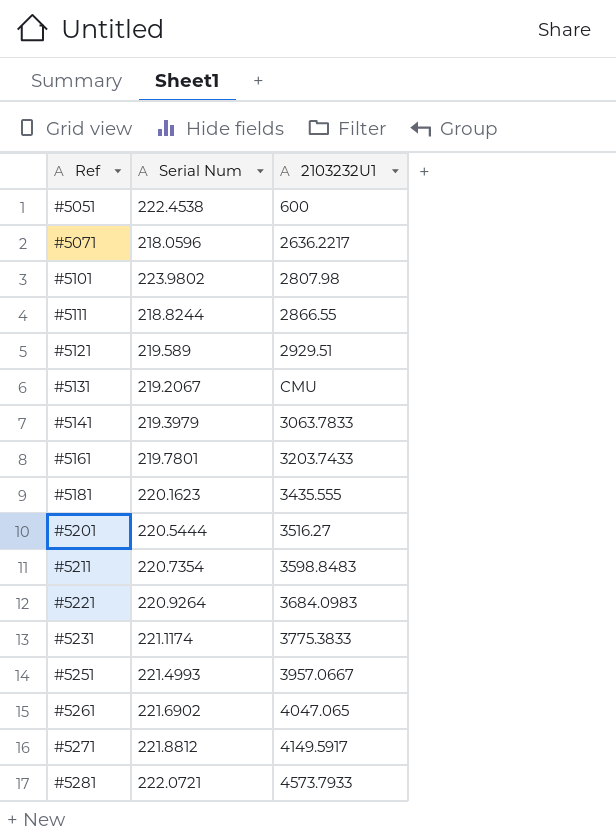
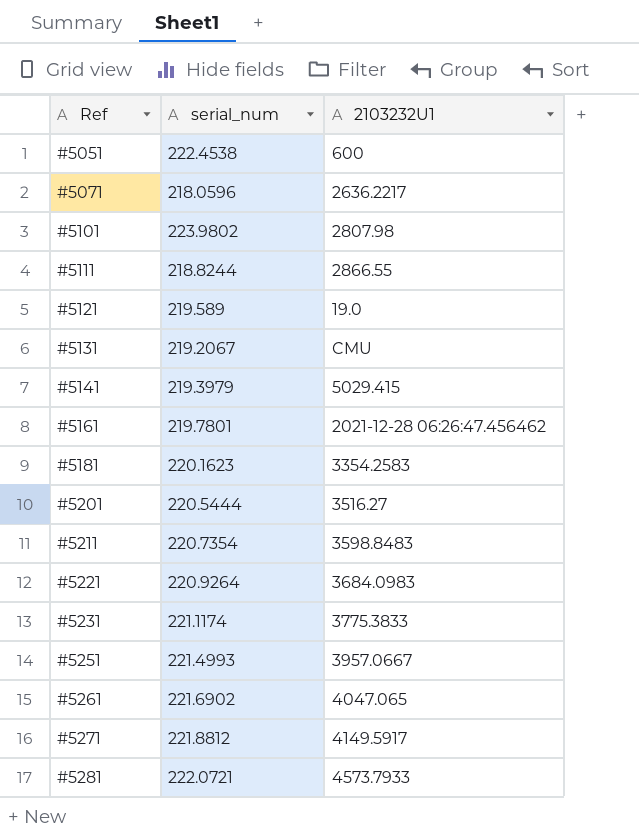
column name: Serial Num -> serial_num
#5121 | 2103232U1: 2929.51 -> 19.0
#5141 | 2103232U1: 3063.7833 -> 5029.415
#5161 | 2103232U1: 3203.7433 -> 2021-12-28 06:26:47.456462
#5181 | 2103232U1: 3435.555 -> 3354.2583

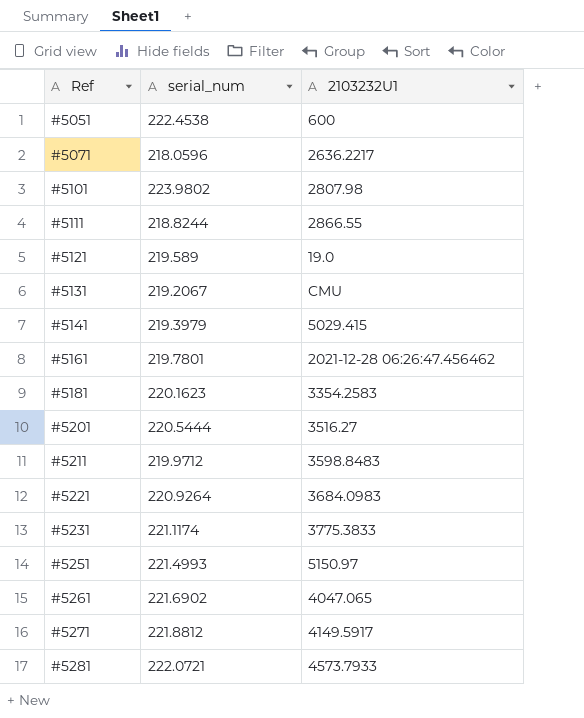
#5211 | serial_num: 220.7354 -> 219.9712
#5251 | 2103232U1: 3957.0667 -> 5150.97

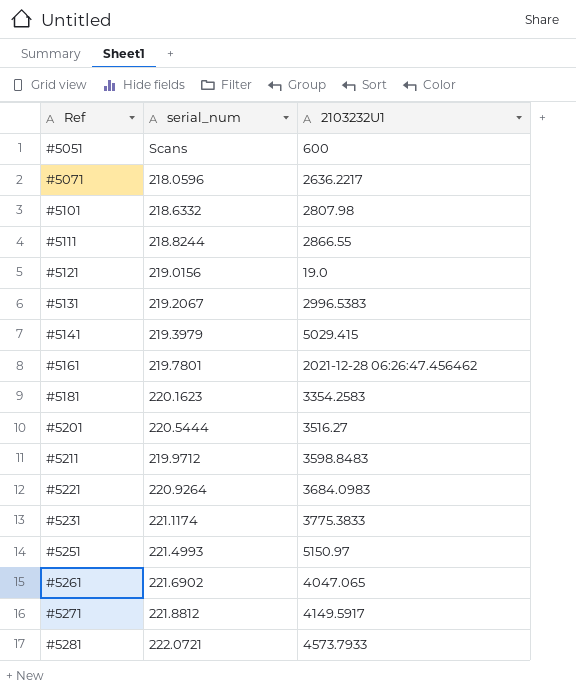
#5051 | serial_num: 222.4538 -> Scans
#5101 | serial_num: 223.9802 -> 218.6332
#5121 | serial_num: 219.589 -> 219.0156
#5131 | 2103232U1: CMU -> 2996.5383

